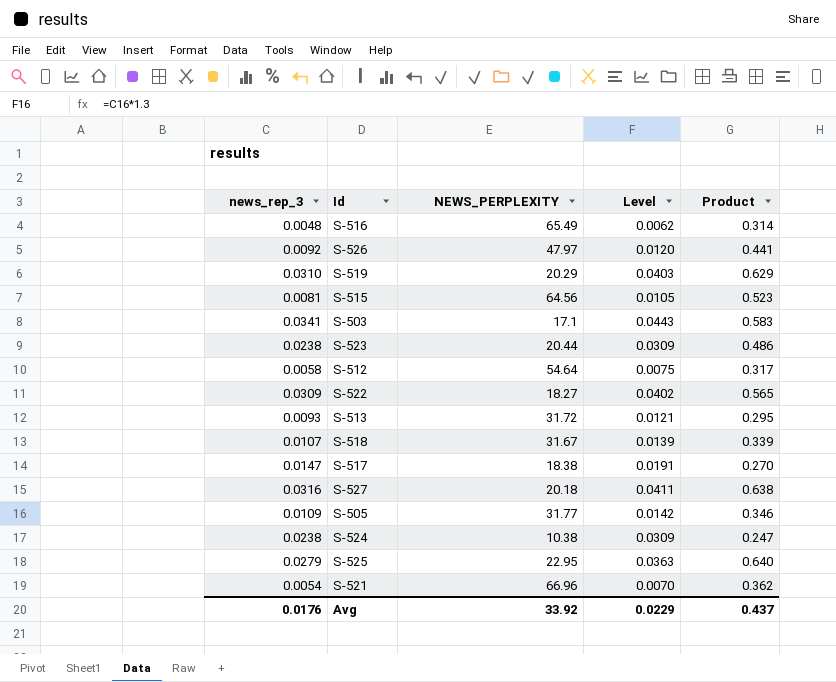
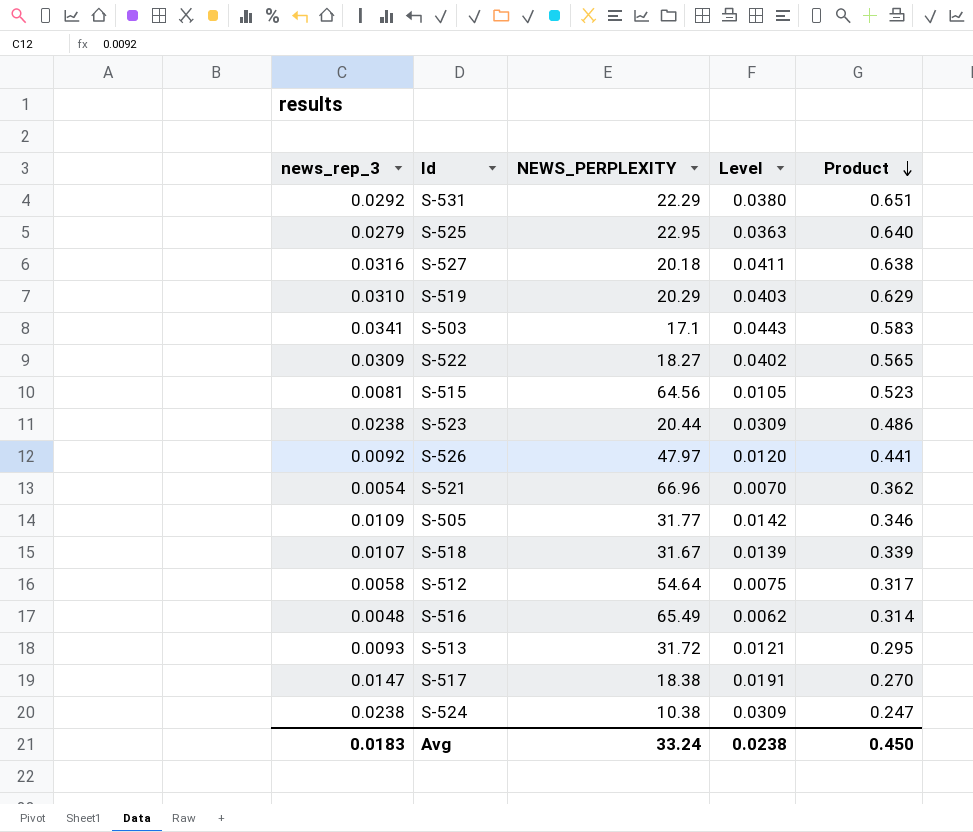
row order: none -> Product descending
row S-531: none -> 0.0292 | 22.29 | 0.0380 | 0.651
Avg | news_rep_3: 0.0176 -> 0.0183
Avg | NEWS_PERPLEXITY: 33.92 -> 33.24
Avg | Level: 0.0229 -> 0.0238
Avg | Product: 0.437 -> 0.450

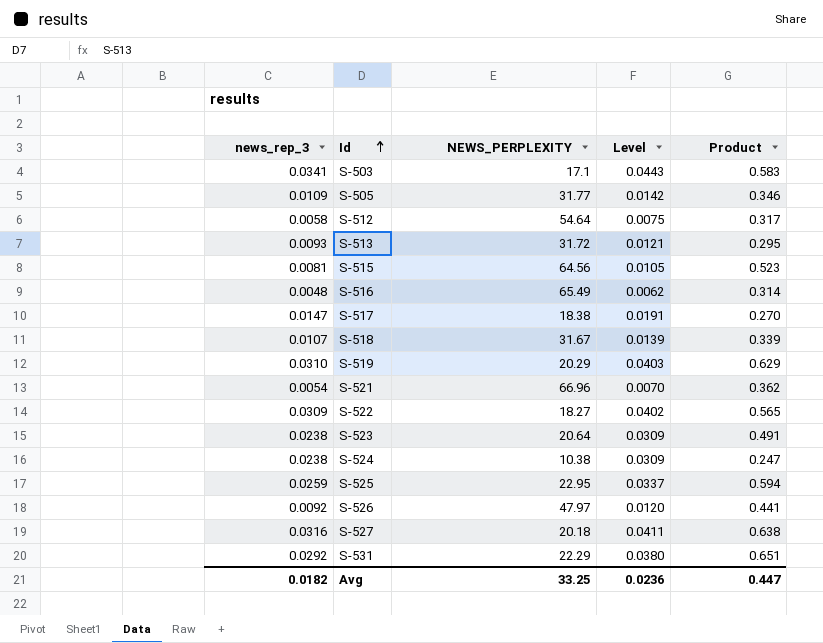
row order: Product descending -> Id ascending
S-523 | NEWS_PERPLEXITY: 20.44 -> 20.64
S-523 | Product: 0.486 -> 0.491
S-525 | news_rep_3: 0.0279 -> 0.0259
S-525 | Level: 0.0363 -> 0.0337
S-525 | Product: 0.640 -> 0.594
Avg | news_rep_3: 0.0183 -> 0.0182
Avg | NEWS_PERPLEXITY: 33.24 -> 33.25
Avg | Level: 0.0238 -> 0.0236
Avg | Product: 0.450 -> 0.447

